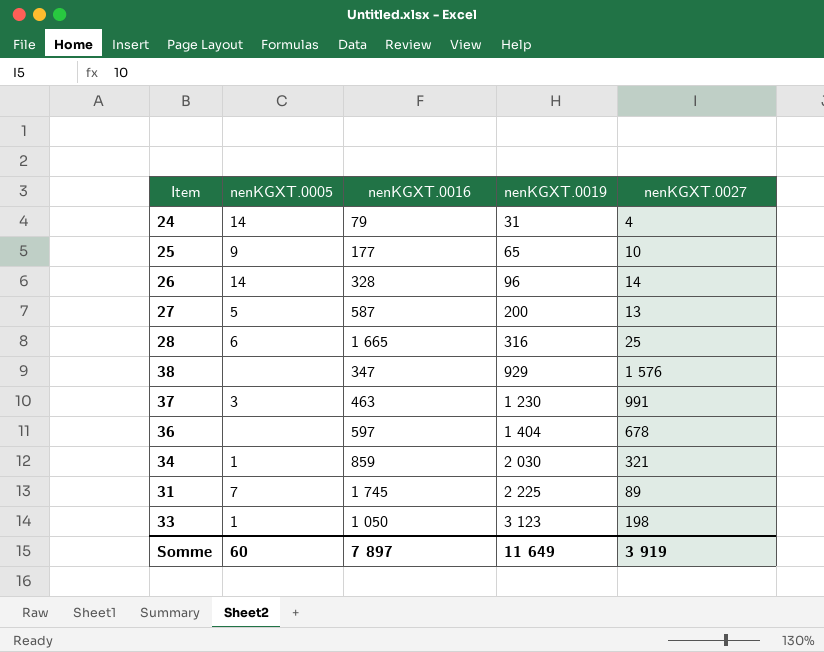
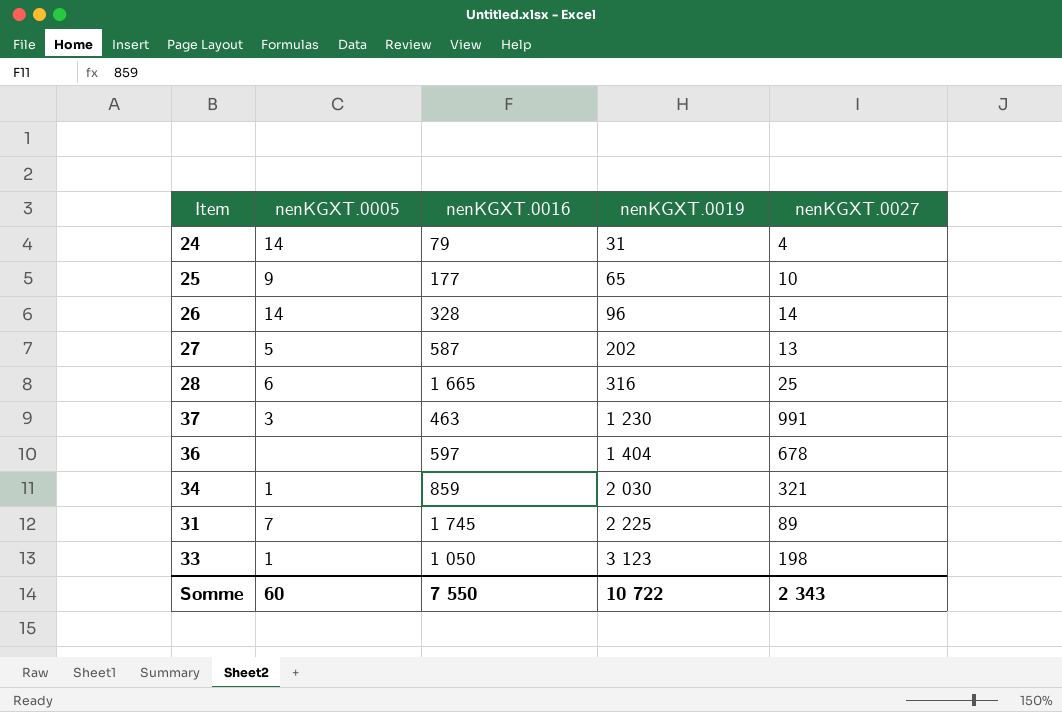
row 38: none | 347 | 929 | 1 576 -> none
27 | nenKGXT.0019: 200 -> 202
Somme | nenKGXT.0016: 7 897 -> 7 550
Somme | nenKGXT.0019: 11 649 -> 10 722
Somme | nenKGXT.0027: 3 919 -> 2 343

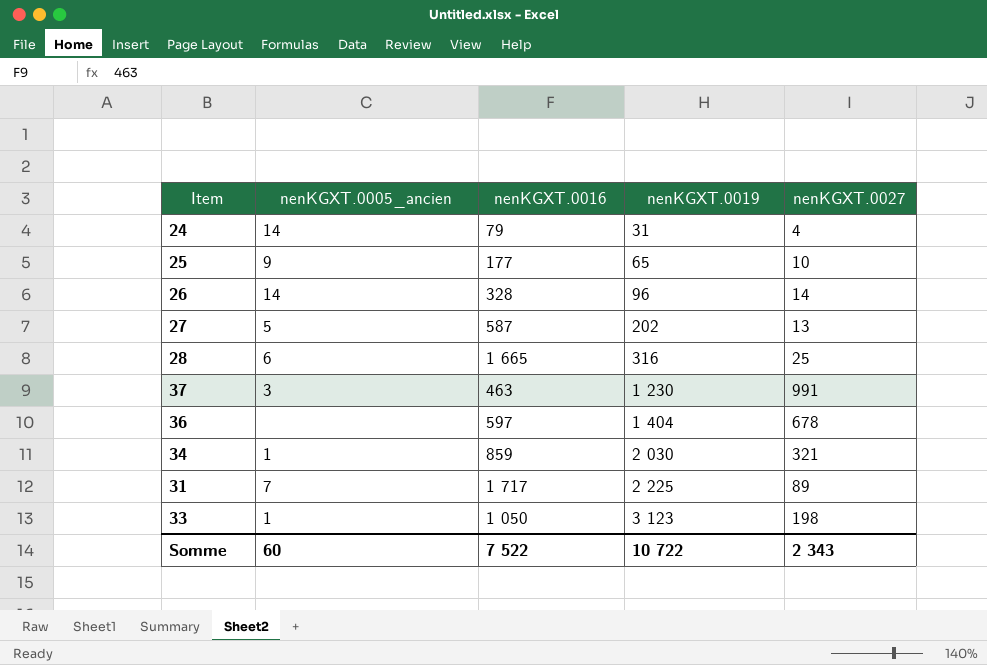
column name: nenKGXT.0005 -> nenKGXT.0005_ancien
31 | nenKGXT.0016: 1 745 -> 1 717
Somme | nenKGXT.0016: 7 550 -> 7 522

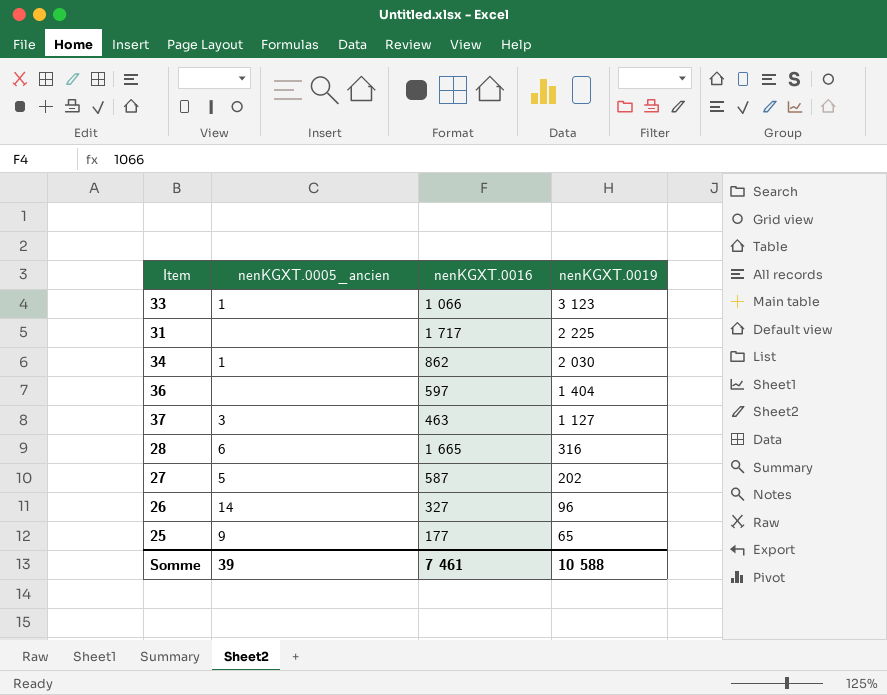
row order: nenKGXT.0019 ascending -> nenKGXT.0019 descending
column nenKGXT.0027 | position: 5 -> none
row 24: 14 | 79 | 31 | 4 -> none
33 | nenKGXT.0016: 1 050 -> 1 066
31 | nenKGXT.0005_ancien: 7 -> none
34 | nenKGXT.0016: 859 -> 862
37 | nenKGXT.0019: 1 230 -> 1 127
26 | nenKGXT.0016: 328 -> 327
Somme | nenKGXT.0005_ancien: 60 -> 39
Somme | nenKGXT.0016: 7 522 -> 7 461
Somme | nenKGXT.0019: 10 722 -> 10 588

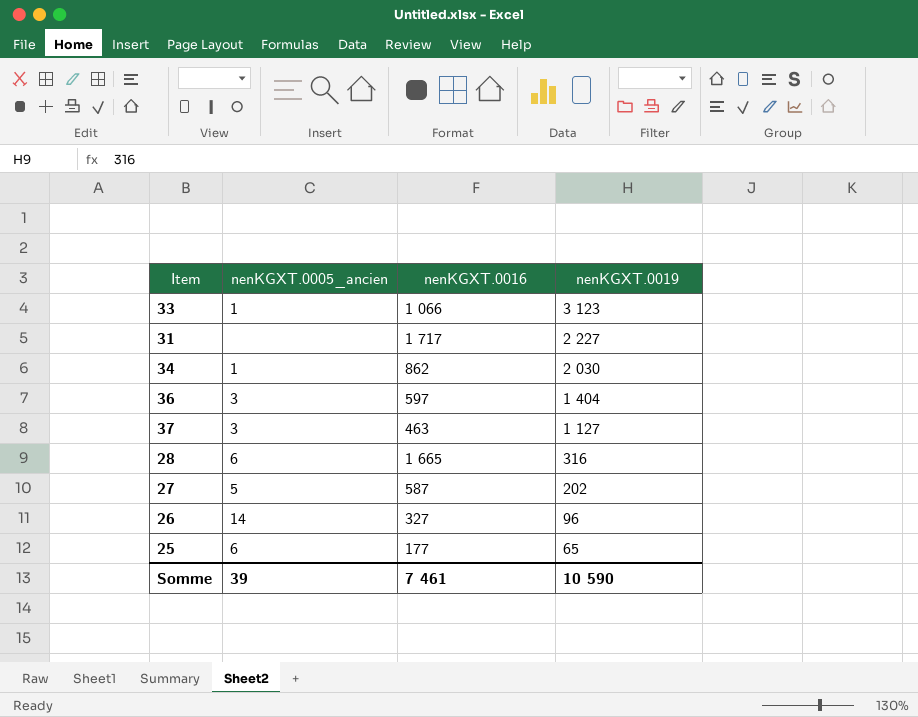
31 | nenKGXT.0019: 2 225 -> 2 227
36 | nenKGXT.0005_ancien: none -> 3
25 | nenKGXT.0005_ancien: 9 -> 6
Somme | nenKGXT.0019: 10 588 -> 10 590

